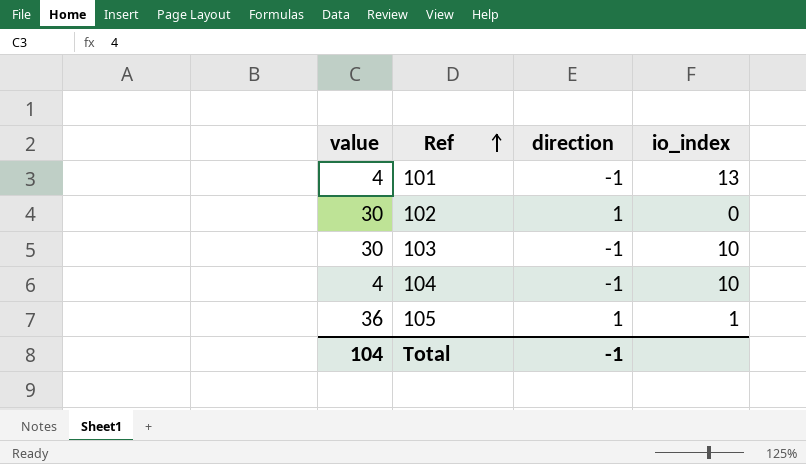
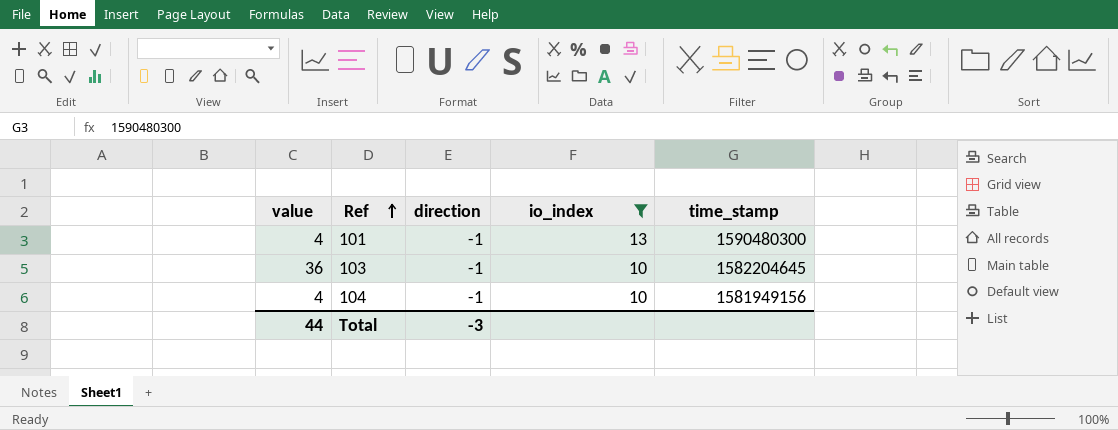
filter: none -> io_index >= 10
column time_stamp | position: none -> 5
103 | value: 30 -> 36
Total | value: 104 -> 44
Total | direction: -1 -> -3

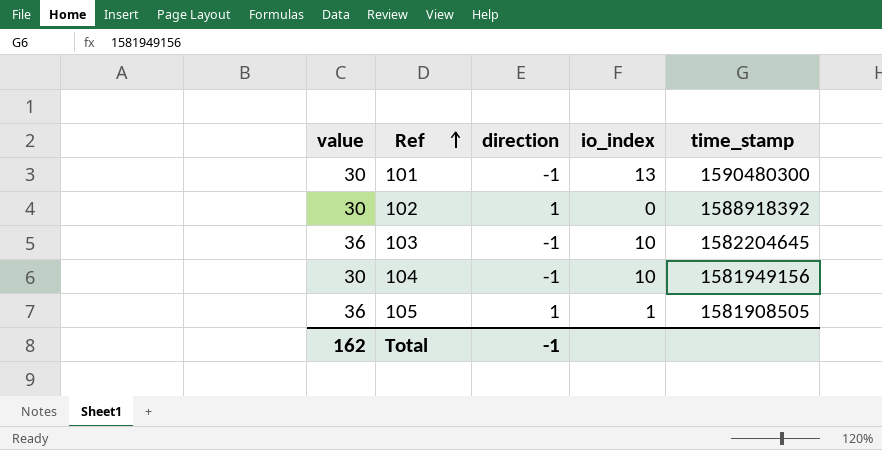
filter: io_index >= 10 -> none
101 | value: 4 -> 30
104 | value: 4 -> 30
Total | value: 44 -> 162
Total | direction: -3 -> -1

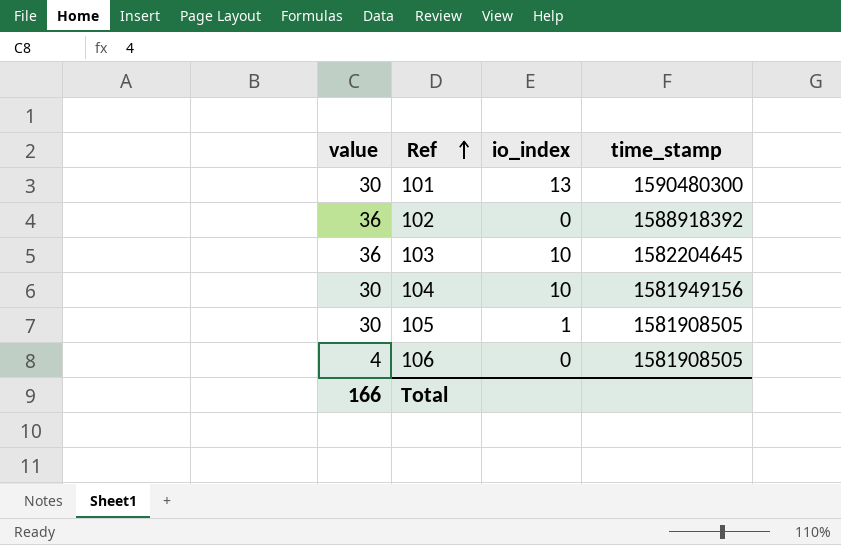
column direction | position: 3 -> none
102 | value: 30 -> 36
105 | value: 36 -> 30
row 106: none -> 4 | 0 | 1581908505
Total | value: 162 -> 166

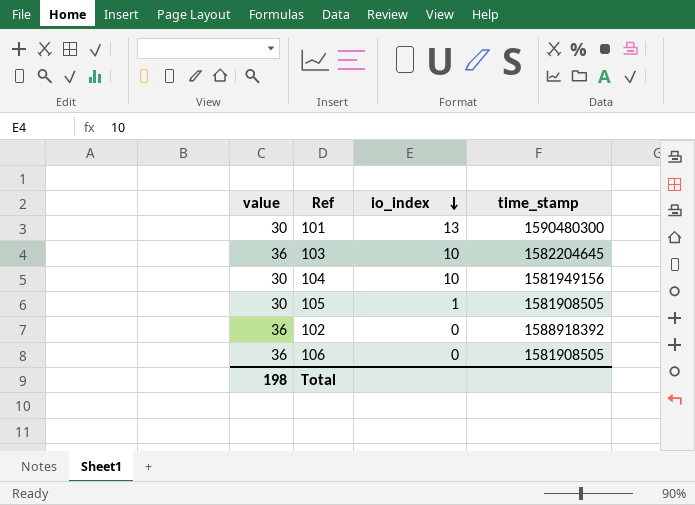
row order: Ref ascending -> io_index descending
106 | value: 4 -> 36
Total | value: 166 -> 198

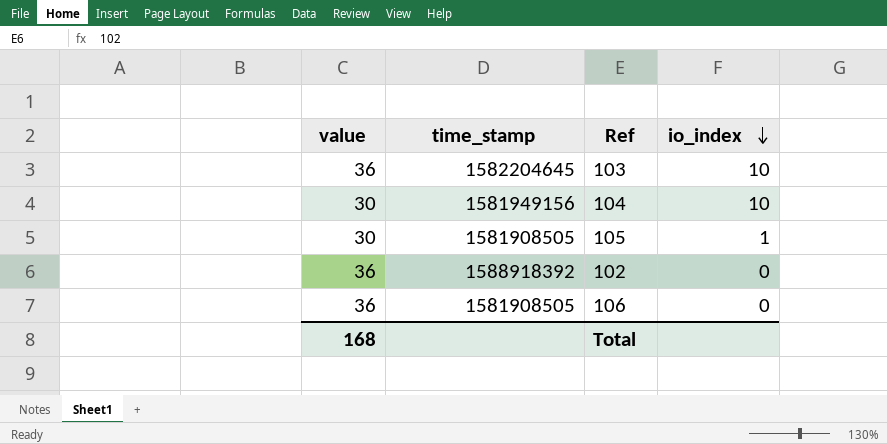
column time_stamp | position: 4 -> 2
row 101: 30 | 13 | 1590480300 -> none
Total | value: 198 -> 168

